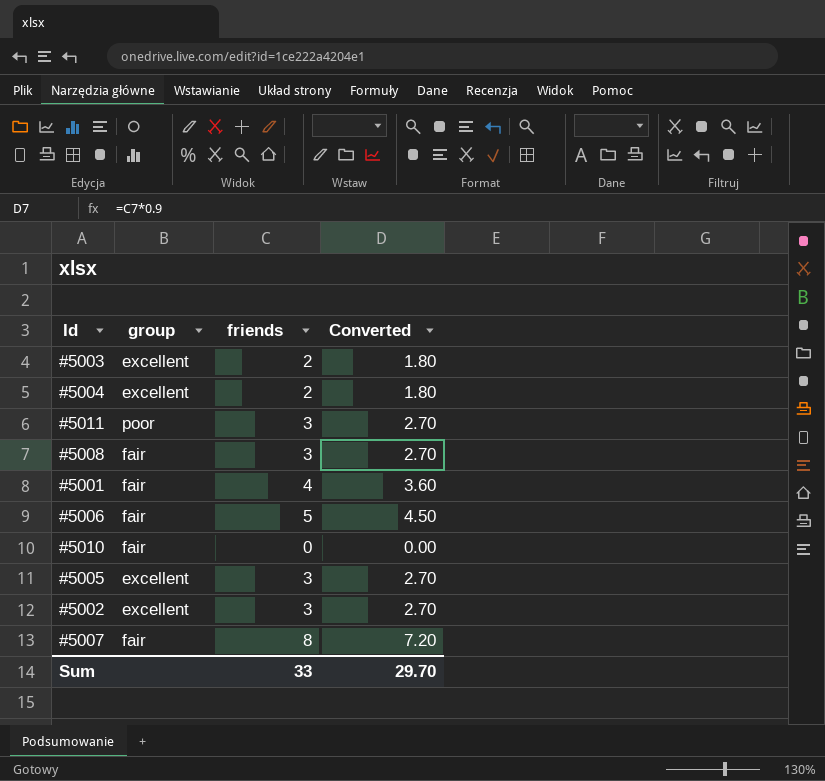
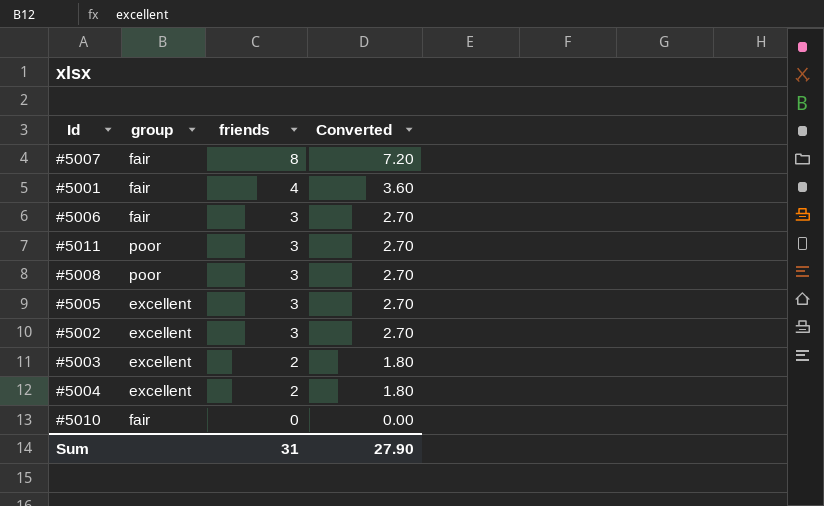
row order: none -> friends descending
#5006 | friends: 5 -> 3
#5006 | Converted: 4.50 -> 2.70
#5008 | group: fair -> poor
Sum | friends: 33 -> 31
Sum | Converted: 29.70 -> 27.90

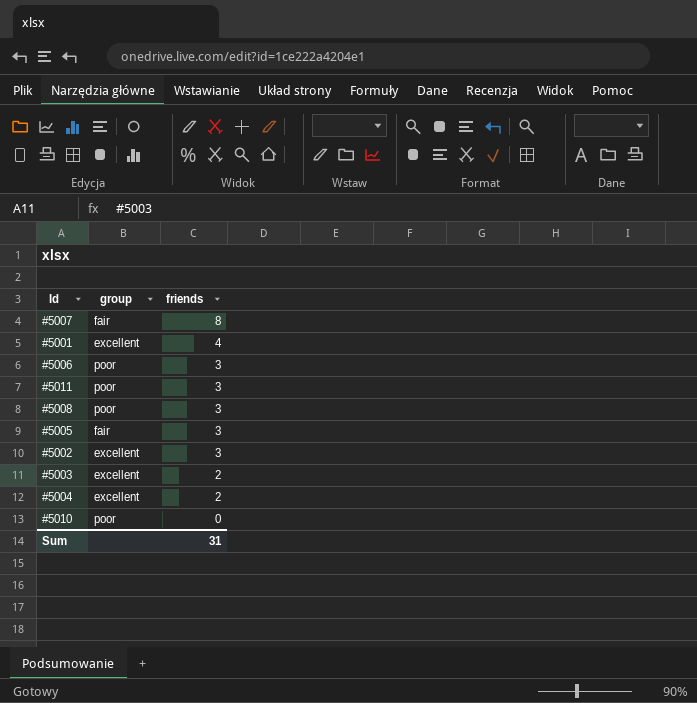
column Converted | formula: [friends] * 0.9 -> none
#5001 | group: fair -> excellent
#5006 | group: fair -> poor
#5005 | group: excellent -> fair
#5010 | group: fair -> poor

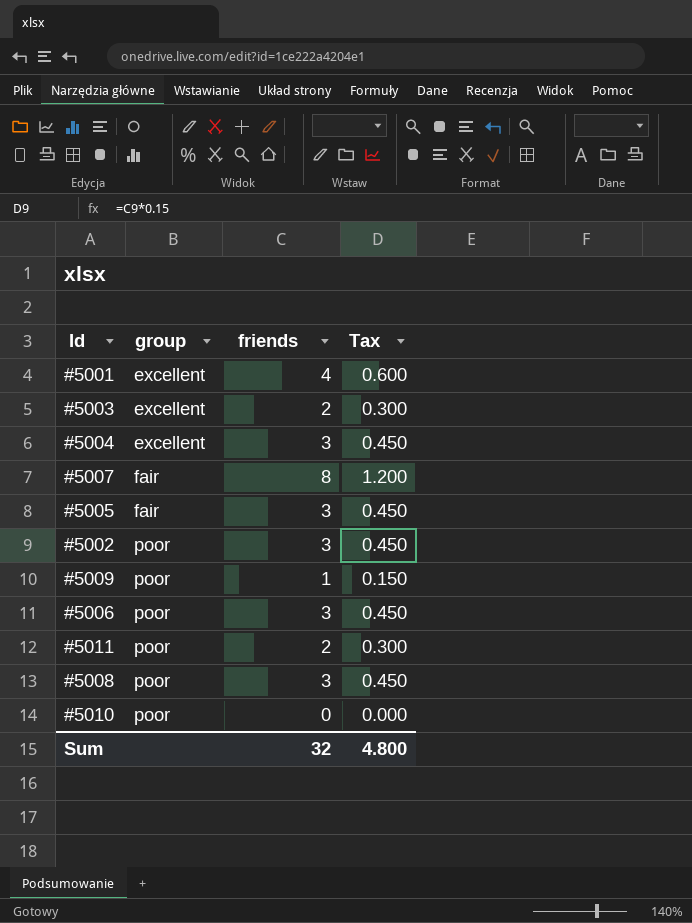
row order: friends descending -> group ascending
column Tax | formula: none -> [friends] * 0.15
#5004 | friends: 2 -> 3
#5002 | group: excellent -> poor
row #5009: none -> poor | 1 | 0.150
#5011 | friends: 3 -> 2
Sum | friends: 31 -> 32

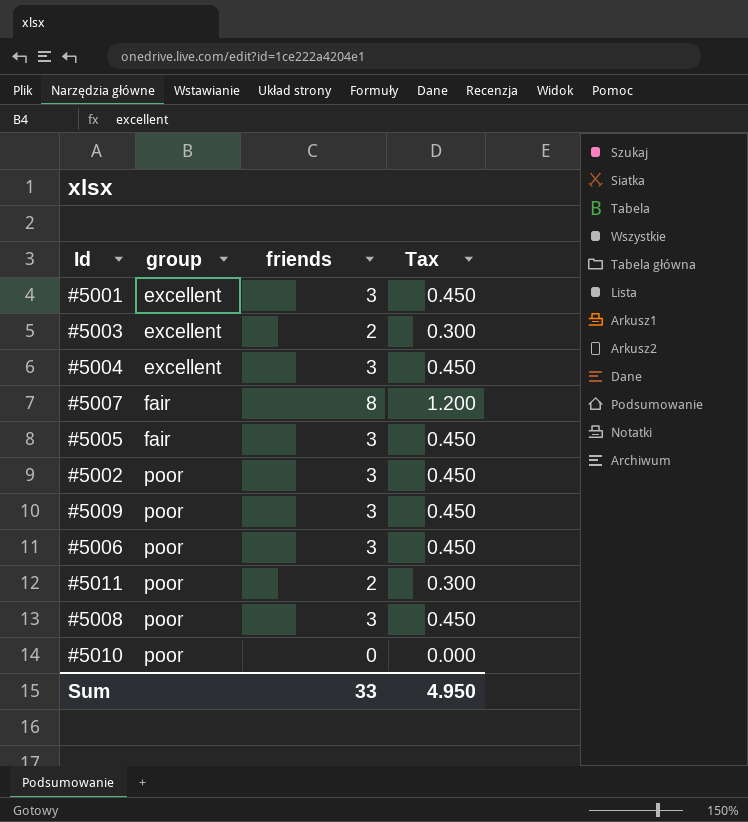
#5001 | friends: 4 -> 3
#5001 | Tax: 0.600 -> 0.450
#5009 | friends: 1 -> 3
#5009 | Tax: 0.150 -> 0.450
Sum | friends: 32 -> 33
Sum | Tax: 4.800 -> 4.950

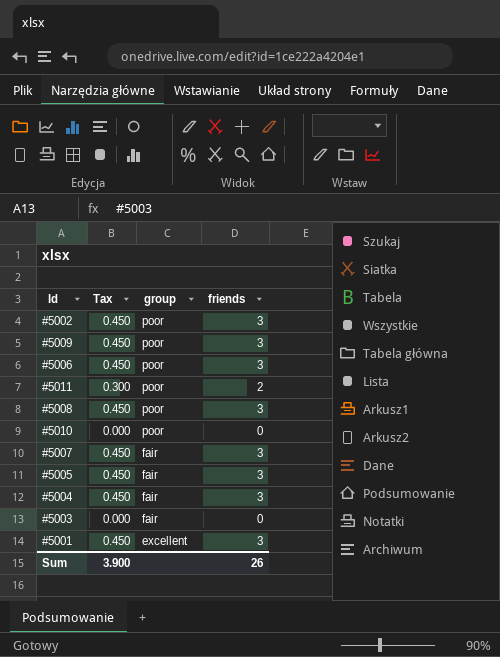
row order: group ascending -> group descending
column Tax | position: 4 -> 2
#5007 | Tax: 1.200 -> 0.450
#5007 | friends: 8 -> 3
#5004 | group: excellent -> fair
#5003 | Tax: 0.300 -> 0.000
#5003 | group: excellent -> fair
#5003 | friends: 2 -> 0
Sum | Tax: 4.950 -> 3.900
Sum | friends: 33 -> 26

